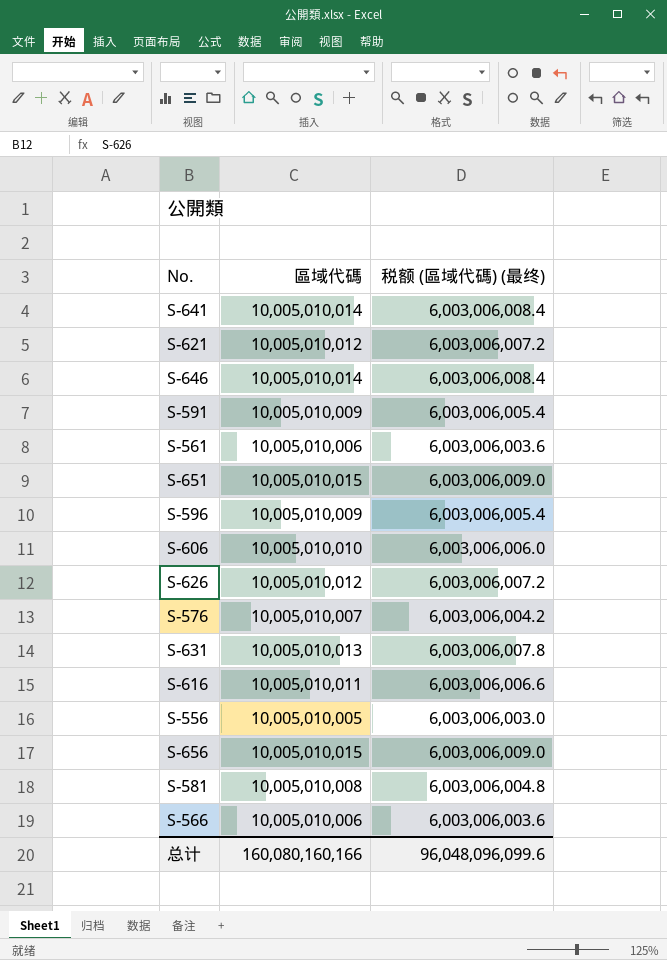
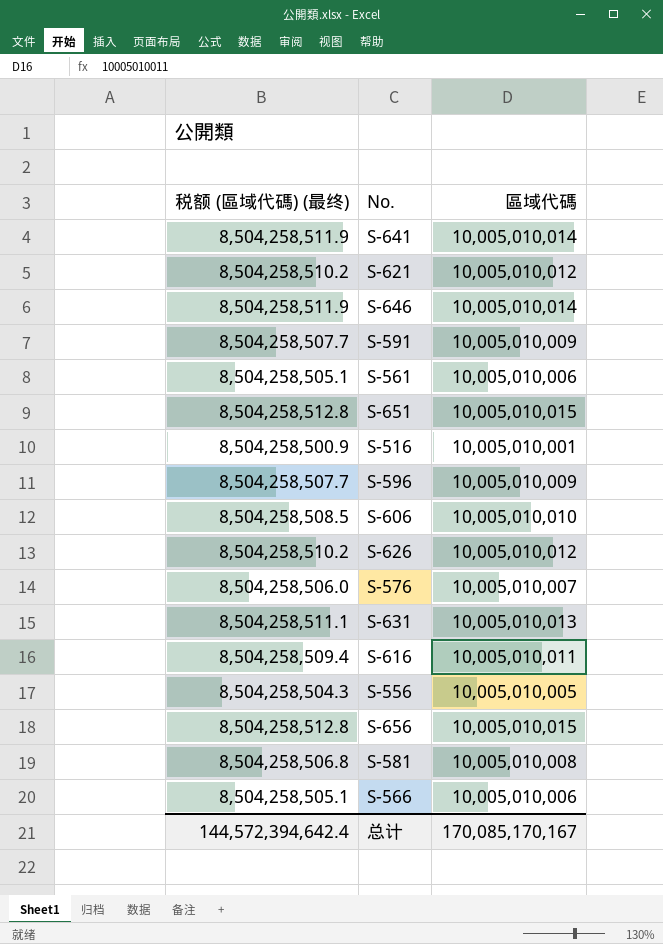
column 税额 (區域代碼) (最终) | formula: [區域代碼] * 0.6 -> [區域代碼] * 0.85
column 税额 (區域代碼) (最终) | position: 3 -> 1
row S-516: none -> 8,504,258,500.9 | 10,005,010,001
总计 | 税额 (區域代碼) (最终): 96,048,096,099.6 -> 144,572,394,642.4
总计 | 區域代碼: 160,080,160,166 -> 170,085,170,167

